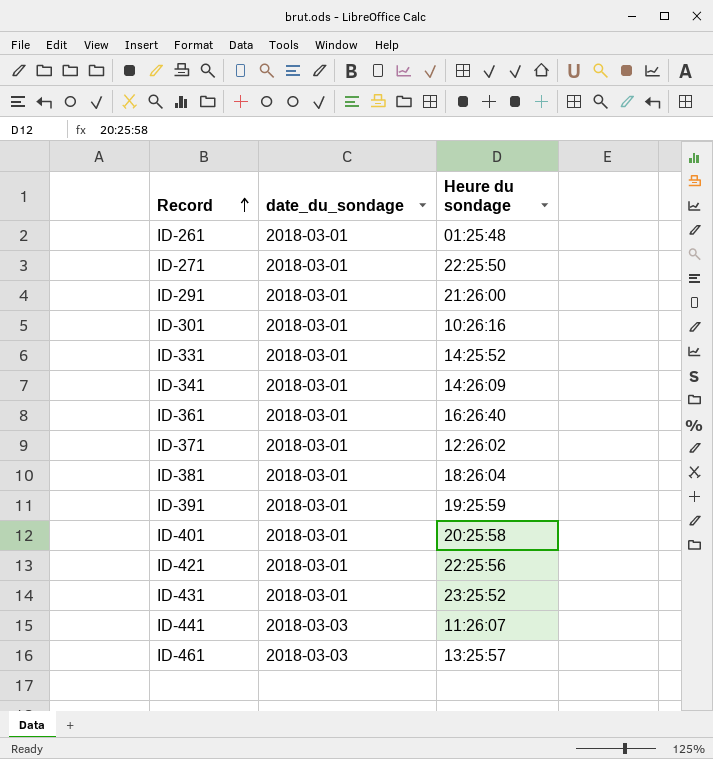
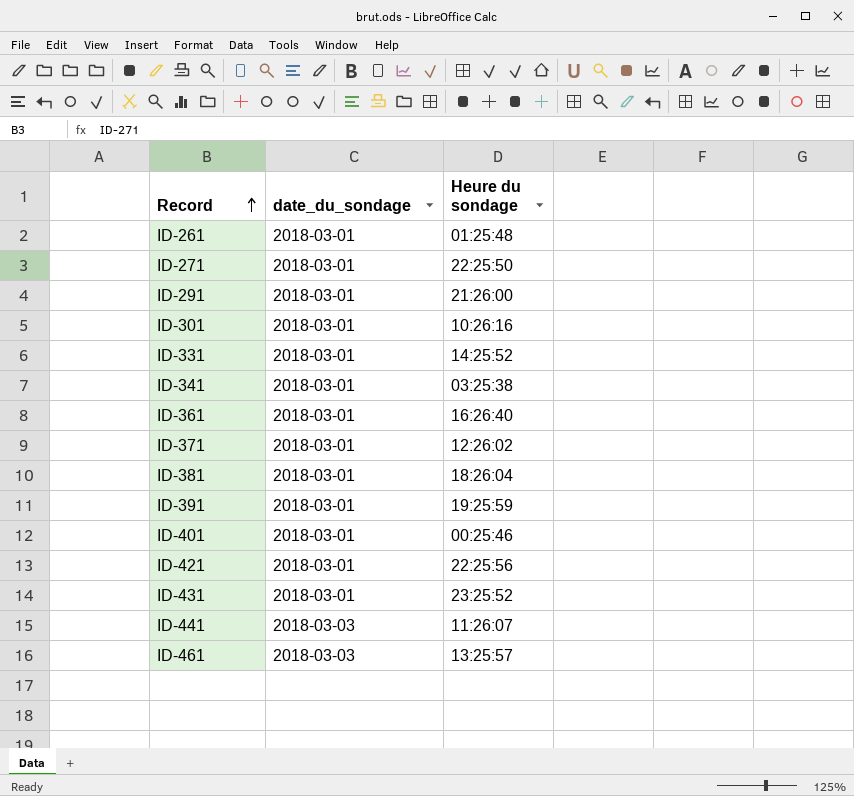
ID-341 | Heure du sondage: 14:26:09 -> 03:25:38
ID-401 | Heure du sondage: 20:25:58 -> 00:25:46

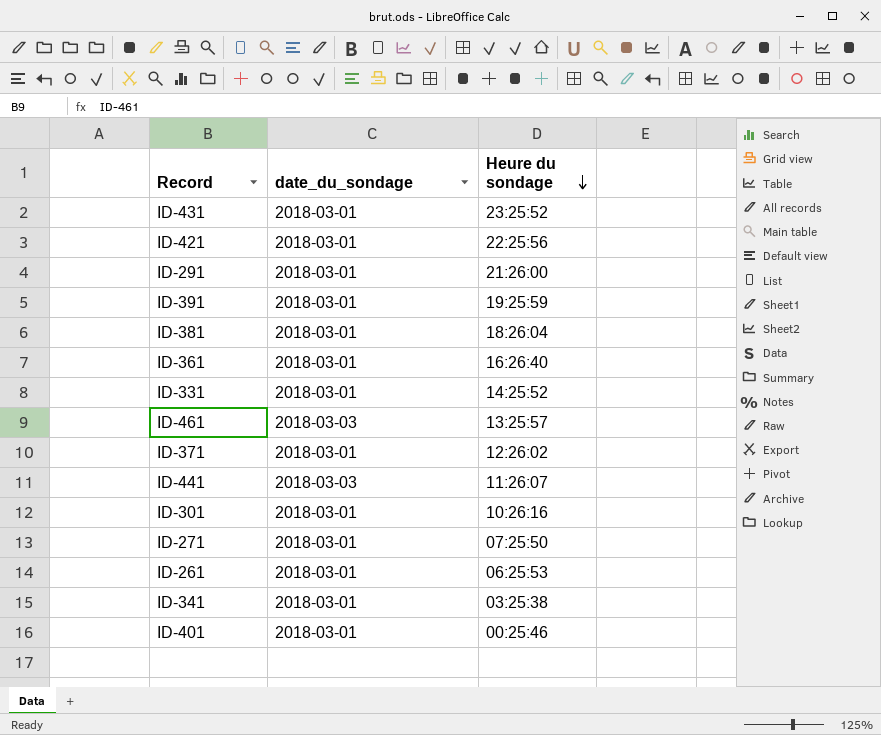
row order: Record ascending -> Heure du sondage descending
ID-271 | Heure du sondage: 22:25:50 -> 07:25:50
ID-261 | Heure du sondage: 01:25:48 -> 06:25:53

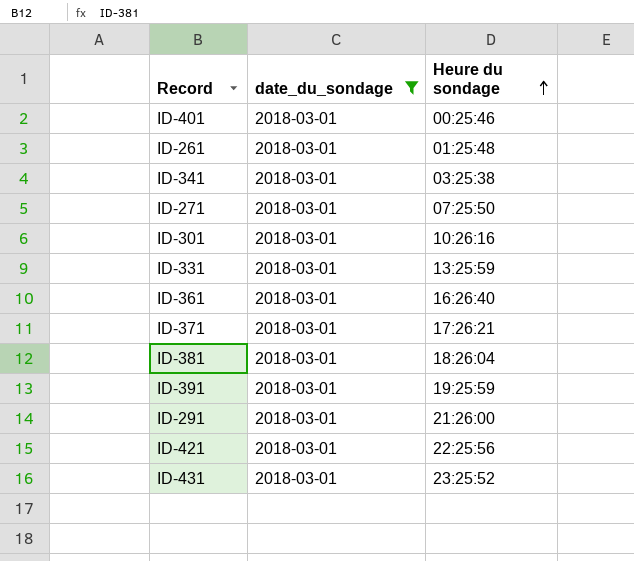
filter: none -> date_du_sondage = 2018-03-01
row order: Heure du sondage descending -> Heure du sondage ascending
ID-261 | Heure du sondage: 06:25:53 -> 01:25:48
ID-331 | Heure du sondage: 14:25:52 -> 13:25:59
ID-371 | Heure du sondage: 12:26:02 -> 17:26:21

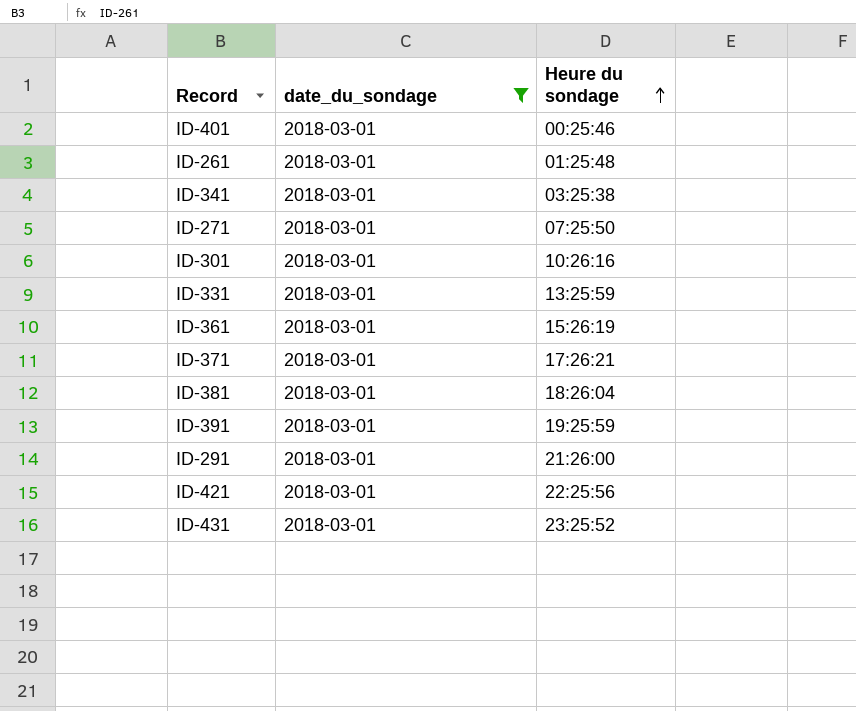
ID-361 | Heure du sondage: 16:26:40 -> 15:26:19

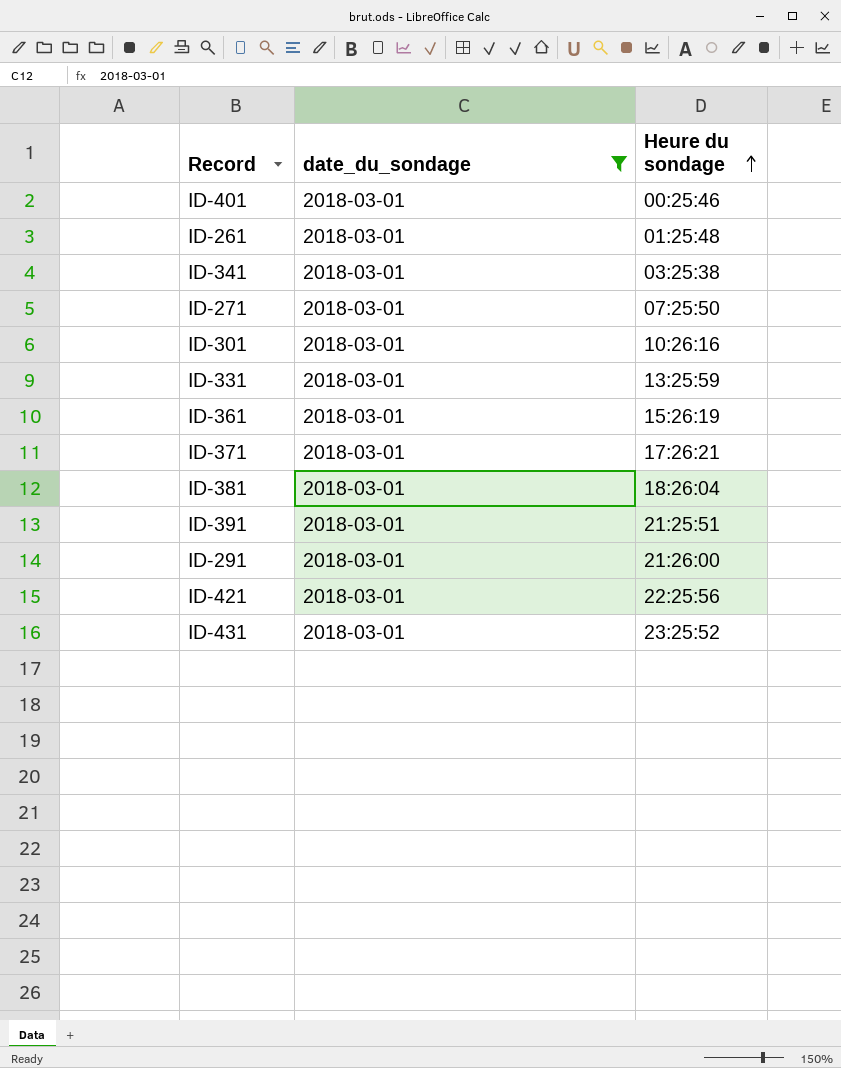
ID-391 | Heure du sondage: 19:25:59 -> 21:25:51

